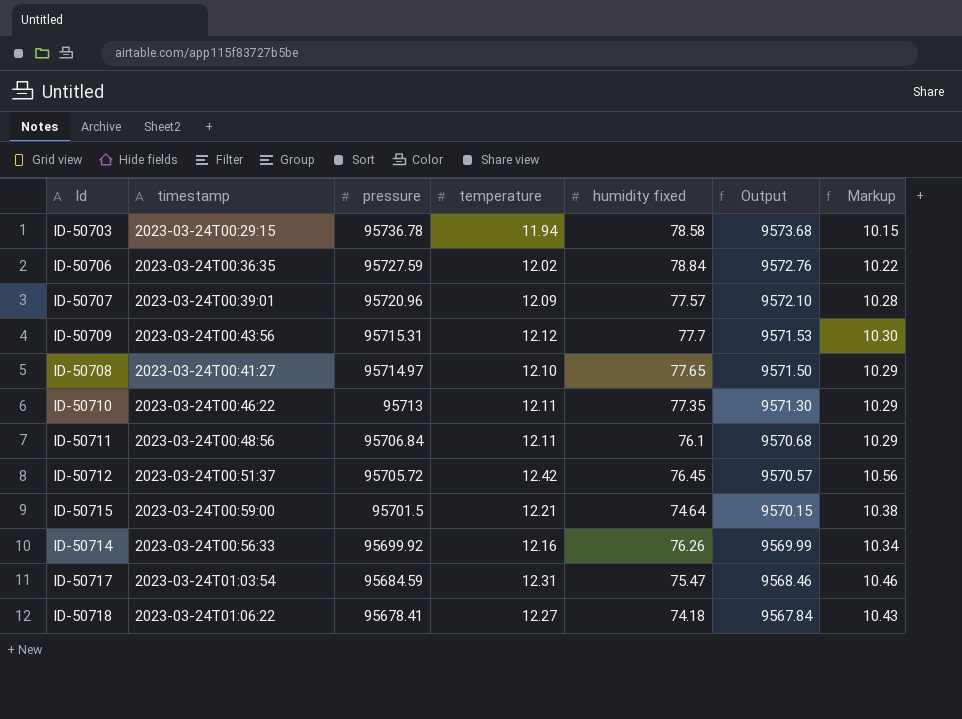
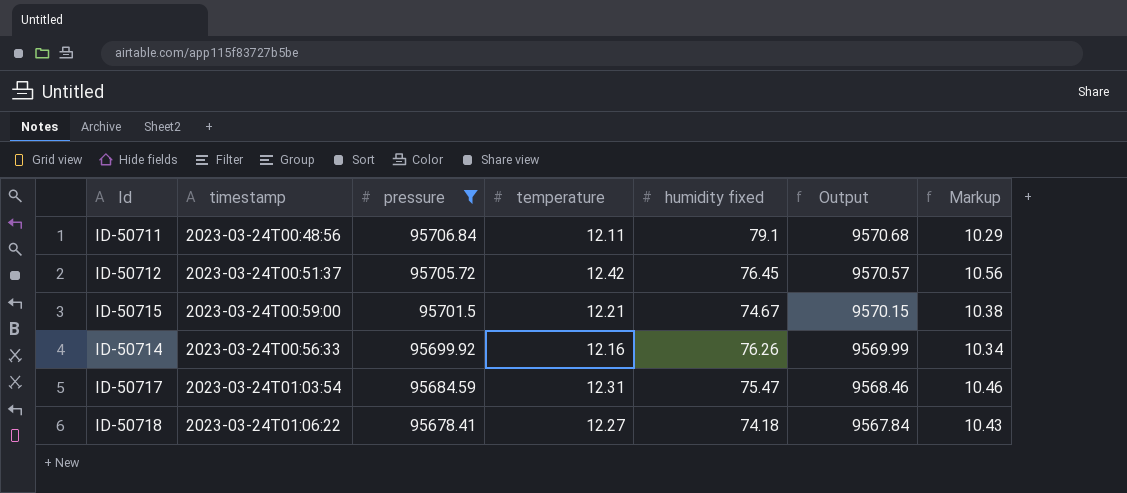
filter: none -> pressure <= 95706.84
ID-50711 | humidity fixed: 76.1 -> 79.1
ID-50715 | humidity fixed: 74.64 -> 74.67

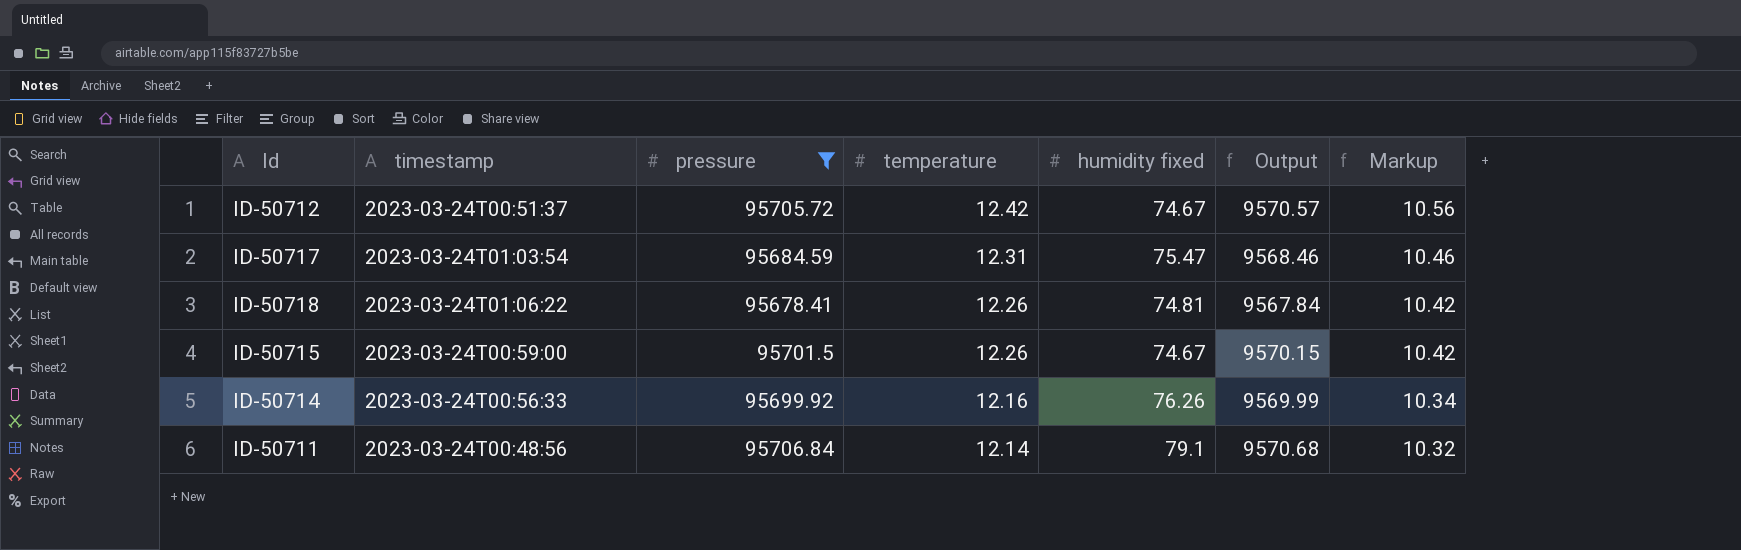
row order: pressure descending -> temperature descending
ID-50712 | humidity fixed: 76.45 -> 74.67
ID-50718 | temperature: 12.27 -> 12.26
ID-50718 | humidity fixed: 74.18 -> 74.81
ID-50718 | Markup: 10.43 -> 10.42
ID-50715 | temperature: 12.21 -> 12.26
ID-50715 | Markup: 10.38 -> 10.42
ID-50711 | temperature: 12.11 -> 12.14
ID-50711 | Markup: 10.29 -> 10.32

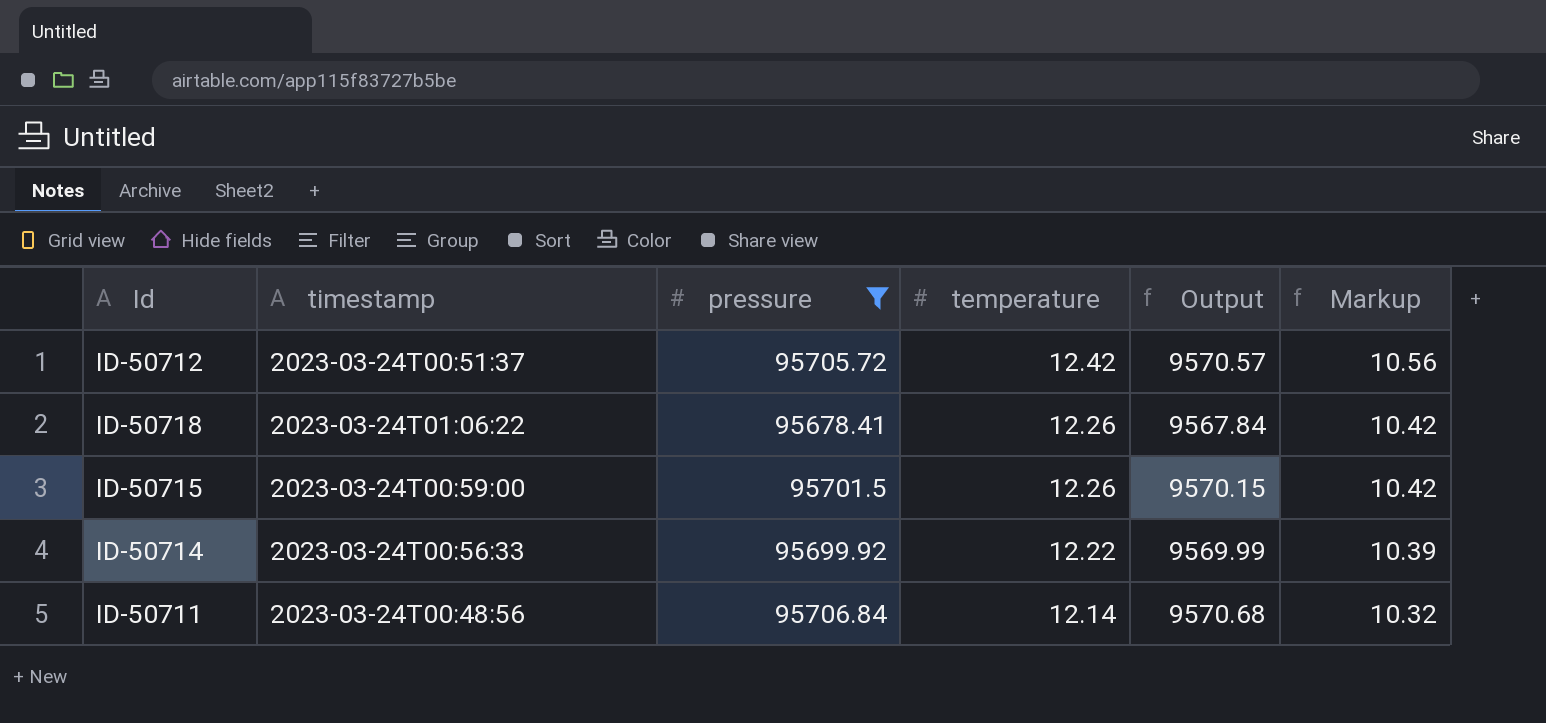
column humidity fixed | position: 5 -> none
row ID-50717: 2023-03-24T01:03:54 | 95684.59 | 12.31 | 75.47 | 9568.46 | 10.46 -> none
ID-50714 | temperature: 12.16 -> 12.22
ID-50714 | Markup: 10.34 -> 10.39

